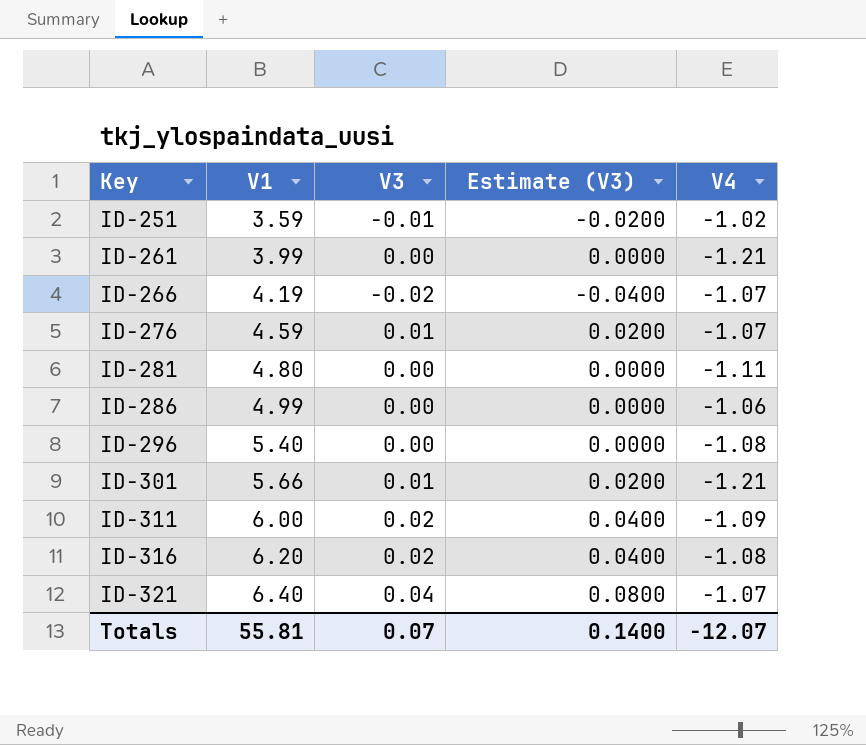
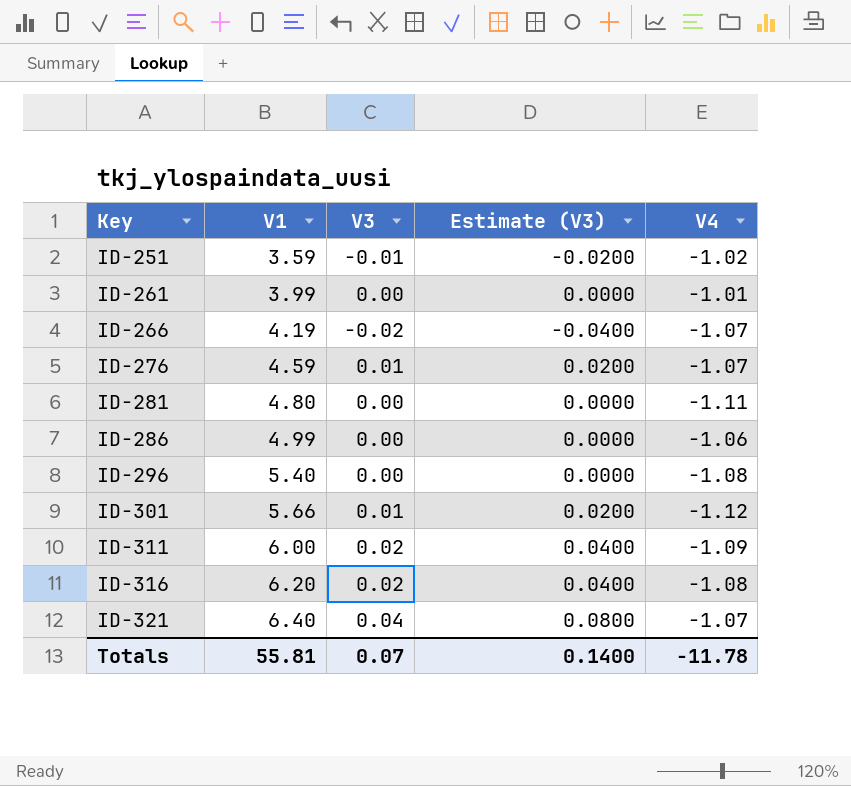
ID-261 | V4: -1.21 -> -1.01
ID-301 | V4: -1.21 -> -1.12
Totals | V4: -12.07 -> -11.78

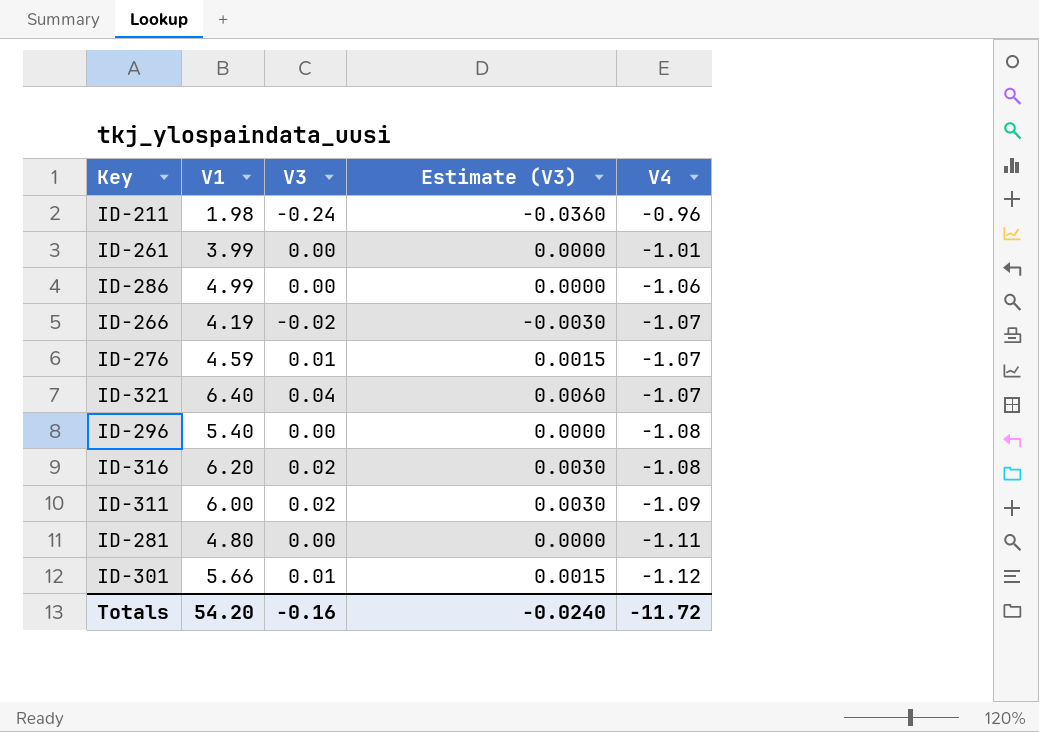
row order: Key ascending -> V4 descending
column Estimate (V3) | formula: [V3] * 2 -> [V3] * 0.15
row ID-251: 3.59 | -0.01 | -0.0200 | -1.02 -> none
row ID-211: none -> 1.98 | -0.24 | -0.0360 | -0.96
Totals | V1: 55.81 -> 54.20
Totals | V3: 0.07 -> -0.16
Totals | Estimate (V3): 0.1400 -> -0.0240
Totals | V4: -11.78 -> -11.72

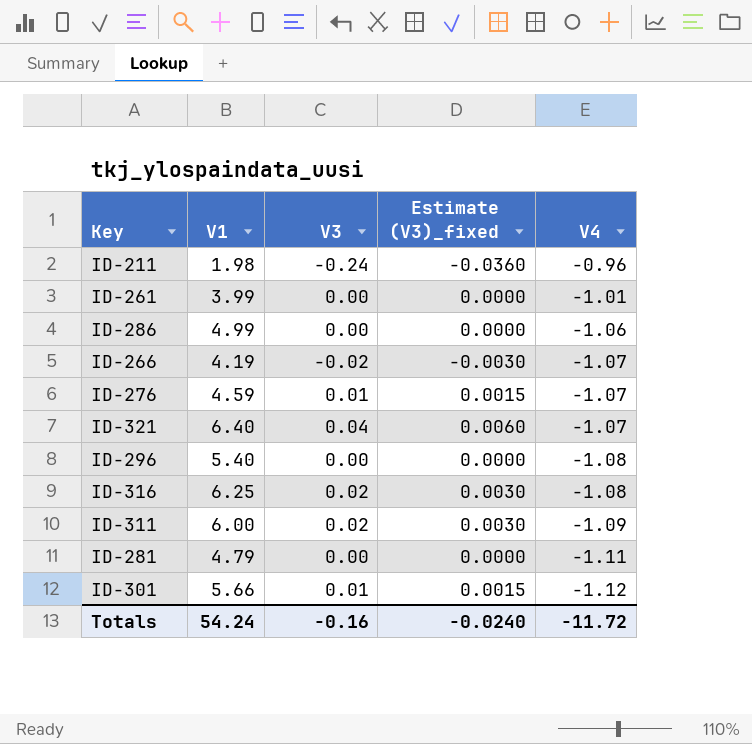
column name: Estimate (V3) -> Estimate (V3)_fixed
ID-316 | V1: 6.20 -> 6.25
ID-281 | V1: 4.80 -> 4.79
Totals | V1: 54.20 -> 54.24

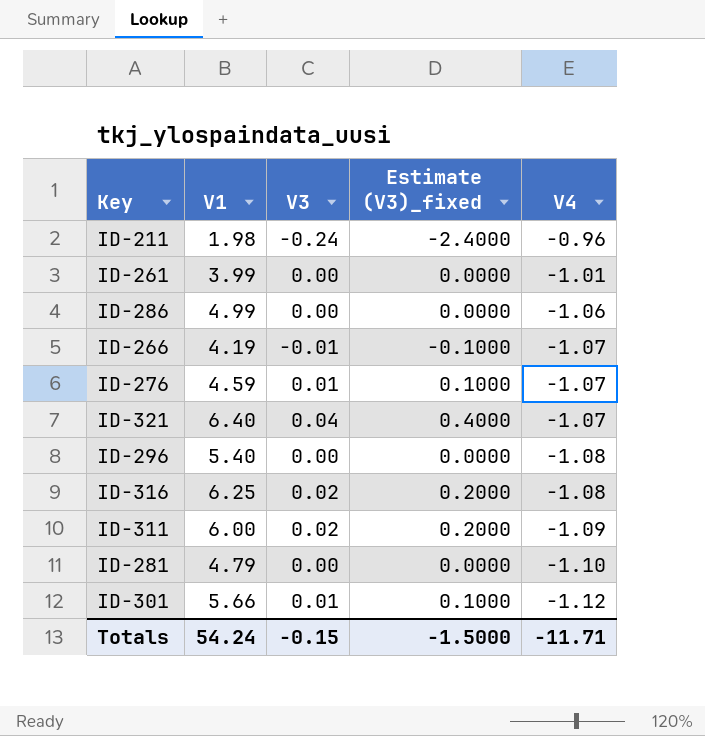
column Estimate (V3)_fixed | formula: [V3] * 0.15 -> [V3] * 10
ID-266 | V3: -0.02 -> -0.01
ID-281 | V4: -1.11 -> -1.10
Totals | V3: -0.16 -> -0.15
Totals | Estimate (V3)_fixed: -0.0240 -> -1.5000
Totals | V4: -11.72 -> -11.71

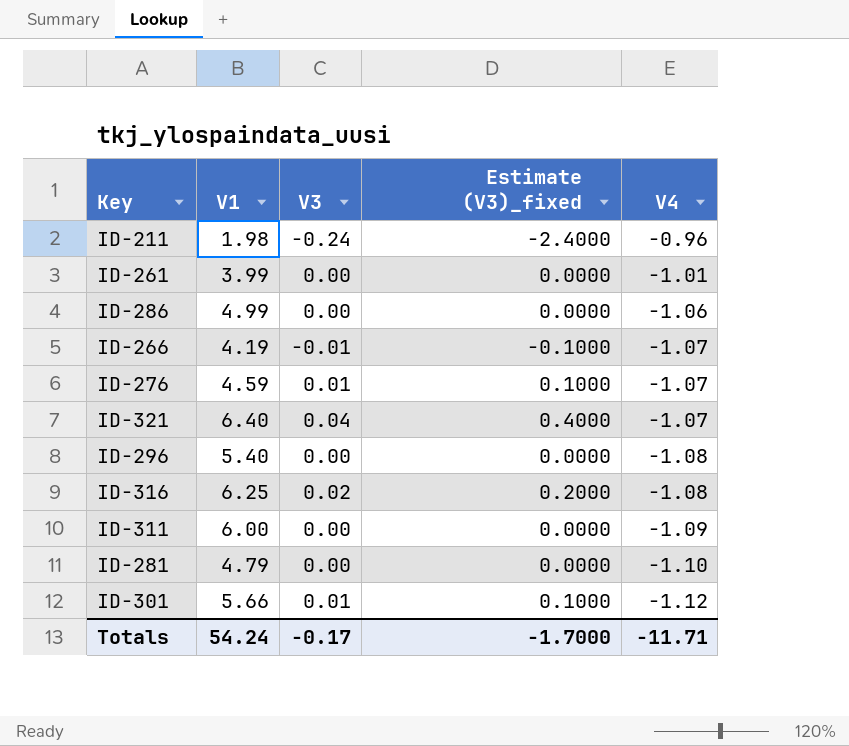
ID-311 | V3: 0.02 -> 0.00
ID-311 | Estimate (V3)_fixed: 0.2000 -> 0.0000
Totals | V3: -0.15 -> -0.17
Totals | Estimate (V3)_fixed: -1.5000 -> -1.7000

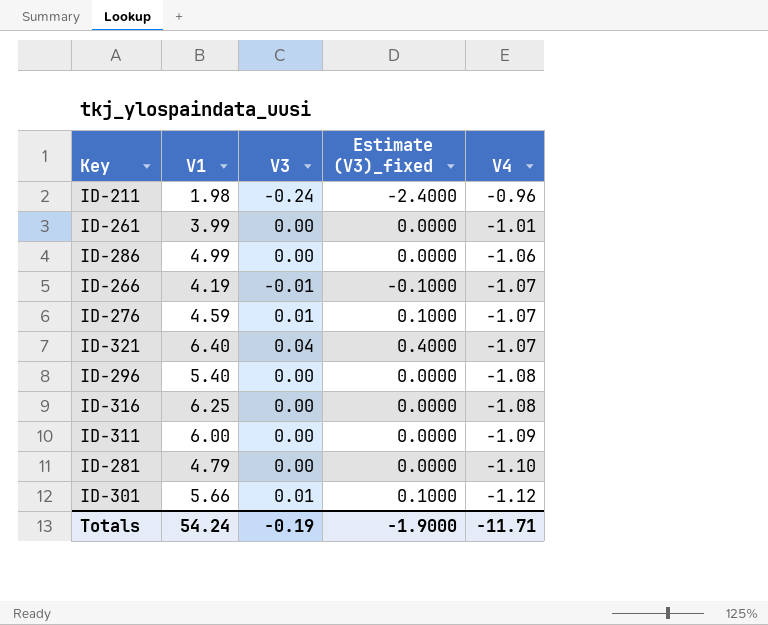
ID-316 | V3: 0.02 -> 0.00
ID-316 | Estimate (V3)_fixed: 0.2000 -> 0.0000
Totals | V3: -0.17 -> -0.19
Totals | Estimate (V3)_fixed: -1.7000 -> -1.9000

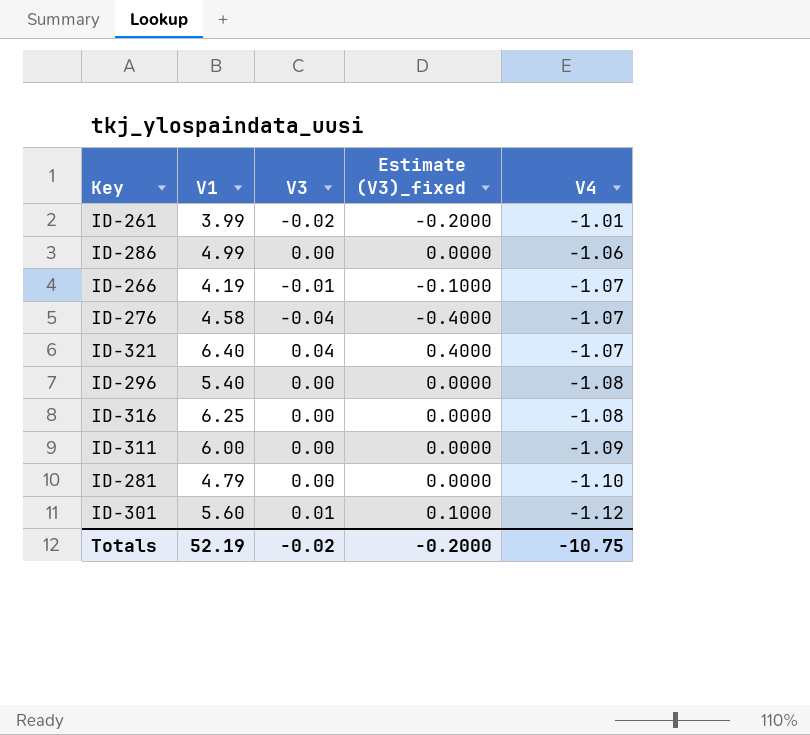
row ID-211: 1.98 | -0.24 | -2.4000 | -0.96 -> none
ID-261 | V3: 0.00 -> -0.02
ID-261 | Estimate (V3)_fixed: 0.0000 -> -0.2000
ID-276 | V1: 4.59 -> 4.58
ID-276 | V3: 0.01 -> -0.04
ID-276 | Estimate (V3)_fixed: 0.1000 -> -0.4000
ID-301 | V1: 5.66 -> 5.60
Totals | V1: 54.24 -> 52.19
Totals | V3: -0.19 -> -0.02
Totals | Estimate (V3)_fixed: -1.9000 -> -0.2000
Totals | V4: -11.71 -> -10.75

